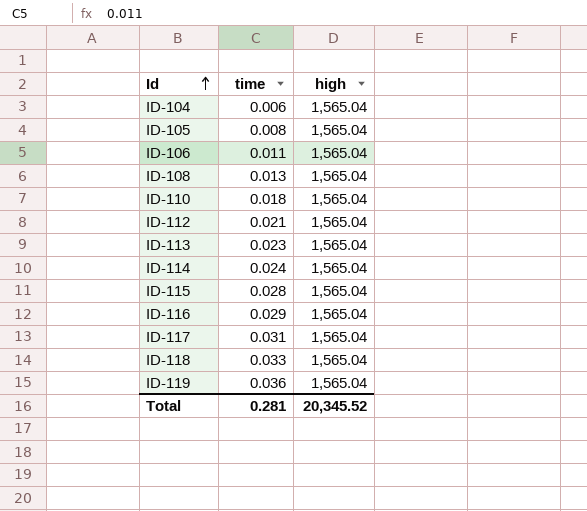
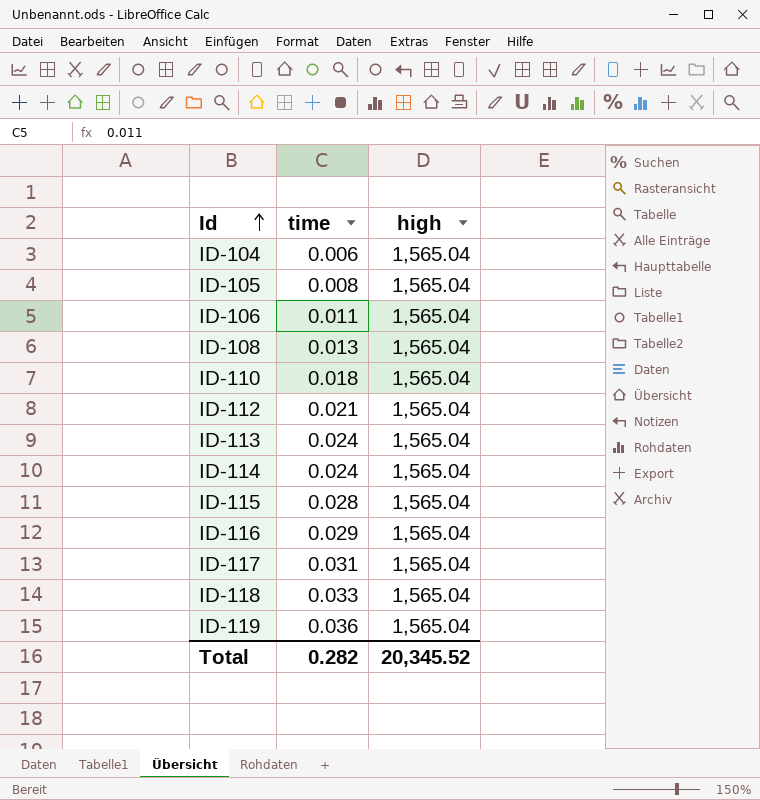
ID-113 | time: 0.023 -> 0.024
Total | time: 0.281 -> 0.282

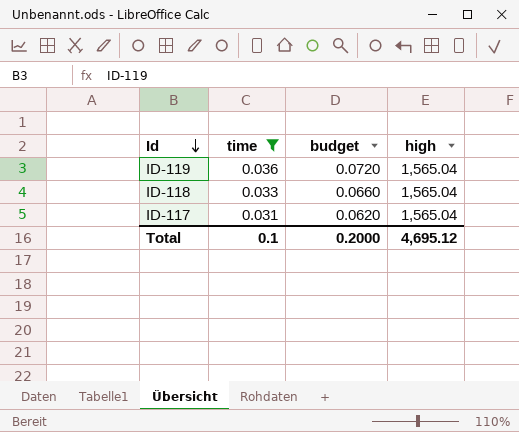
filter: none -> time >= 0.031
row order: Id ascending -> Id descending
column budget | formula: none -> [time] * 2
Total | time: 0.282 -> 0.1
Total | high: 20,345.52 -> 4,695.12

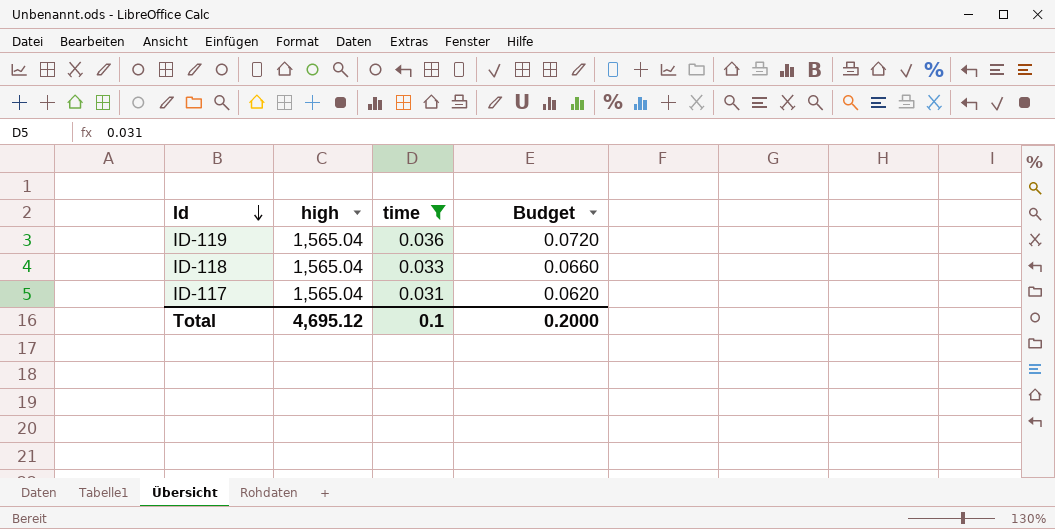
column high | position: 4 -> 2
column name: budget -> Budget

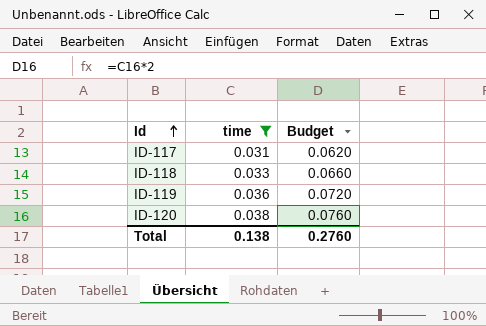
row order: Id descending -> Id ascending
column high | position: 2 -> none
row ID-120: none -> 0.038 | 0.0760
Total | time: 0.1 -> 0.138
Total | Budget: 0.2000 -> 0.2760

